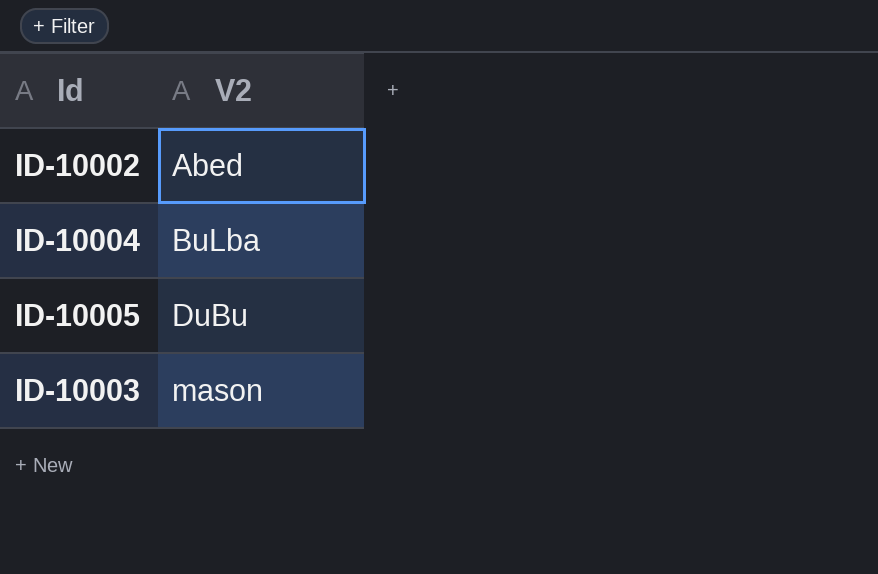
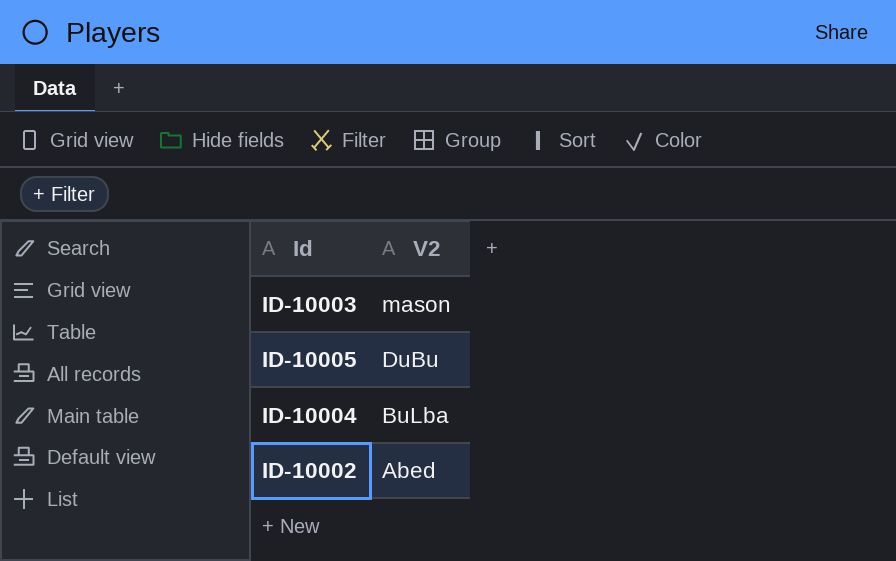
row order: V2 ascending -> V2 descending

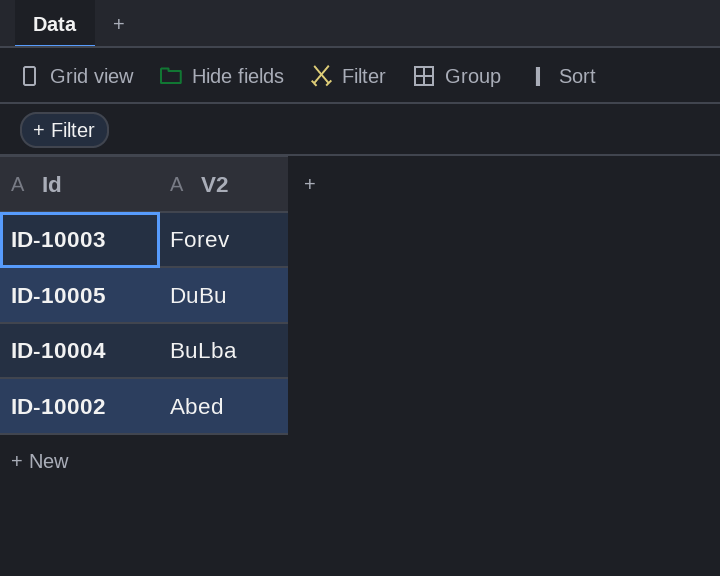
ID-10003 | V2: mason -> Forev

